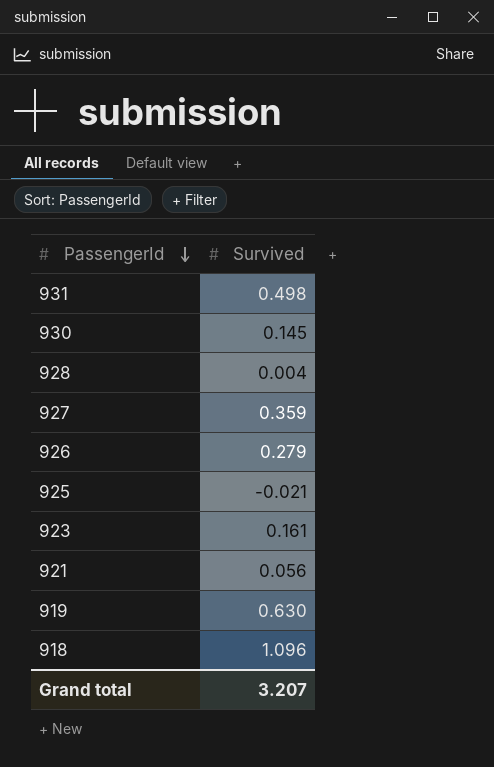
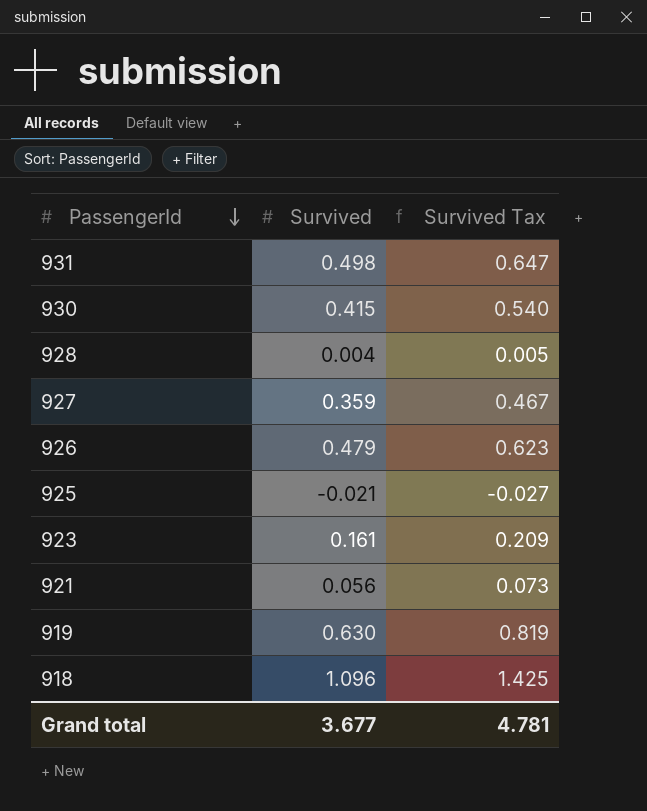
column Survived Tax | formula: none -> [Survived] * 1.3
930 | Survived: 0.145 -> 0.415
926 | Survived: 0.279 -> 0.479
Grand total | Survived: 3.207 -> 3.677

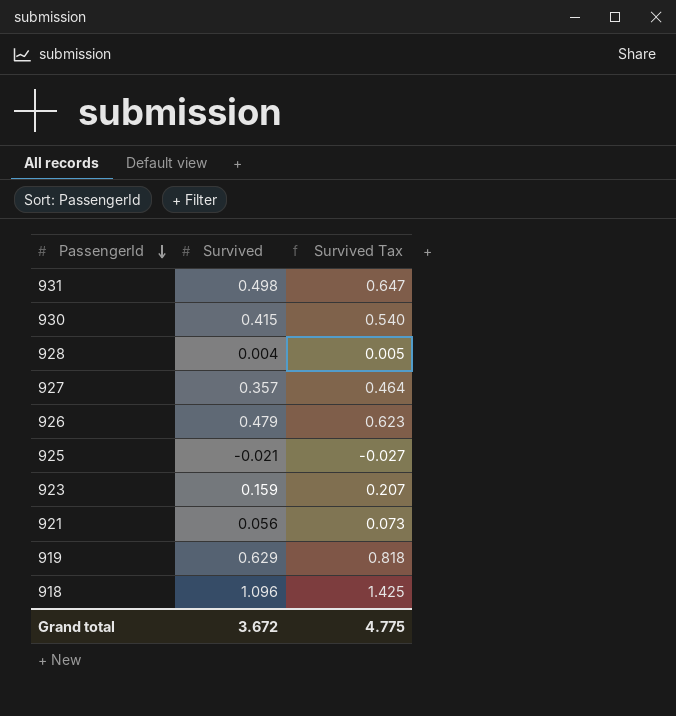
927 | Survived: 0.359 -> 0.357
927 | Survived Tax: 0.467 -> 0.464
923 | Survived: 0.161 -> 0.159
923 | Survived Tax: 0.209 -> 0.207
919 | Survived: 0.630 -> 0.629
919 | Survived Tax: 0.819 -> 0.818
Grand total | Survived: 3.677 -> 3.672
Grand total | Survived Tax: 4.781 -> 4.775

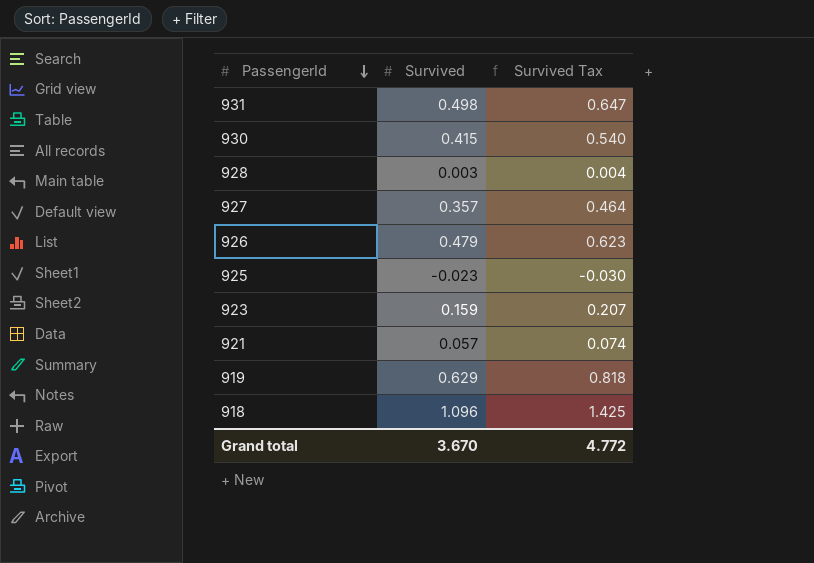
928 | Survived: 0.004 -> 0.003
928 | Survived Tax: 0.005 -> 0.004
925 | Survived: -0.021 -> -0.023
925 | Survived Tax: -0.027 -> -0.030
921 | Survived: 0.056 -> 0.057
921 | Survived Tax: 0.073 -> 0.074
Grand total | Survived: 3.672 -> 3.670
Grand total | Survived Tax: 4.775 -> 4.772

